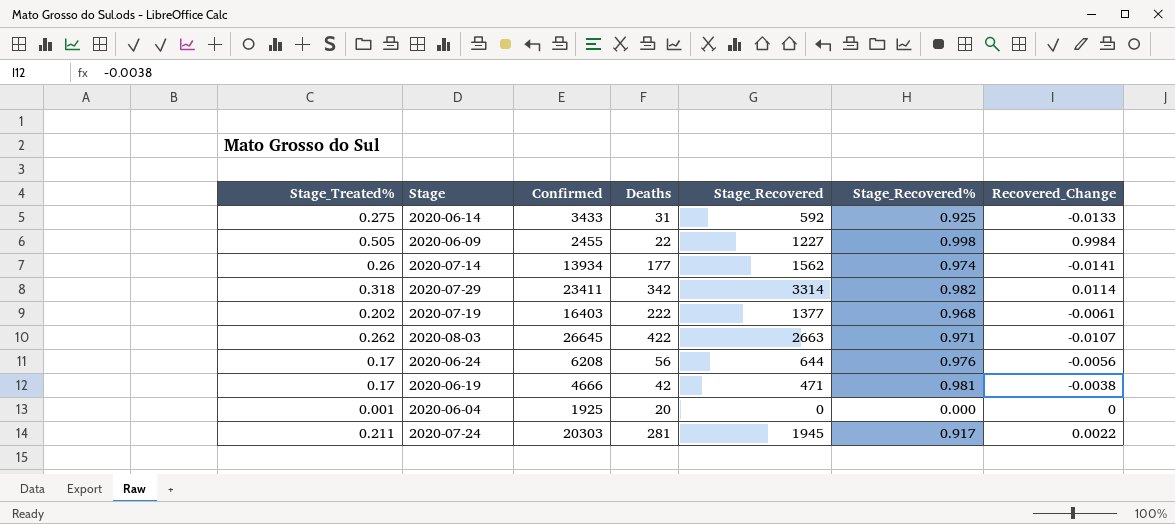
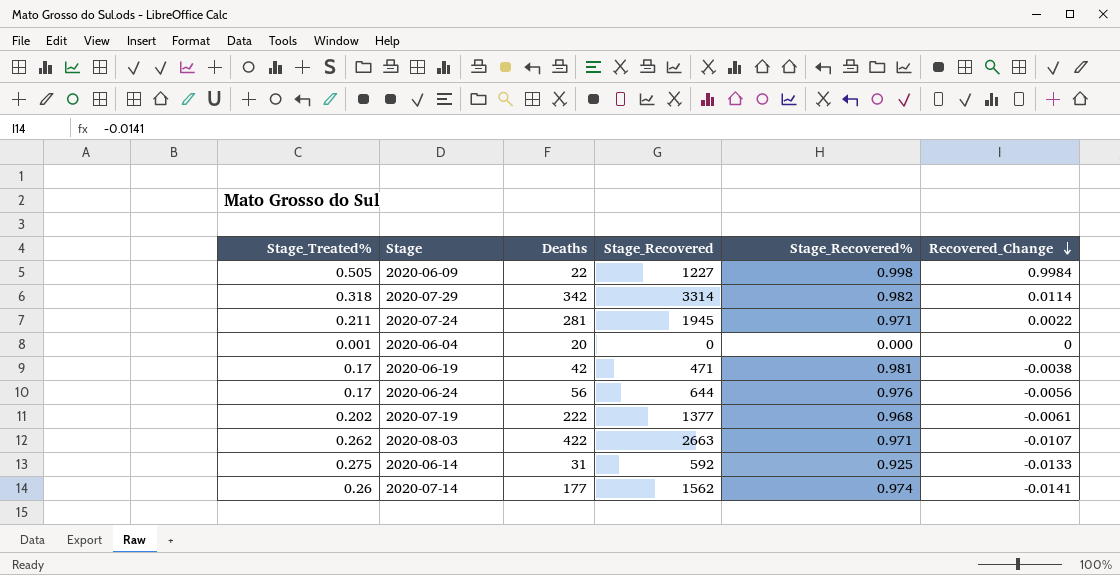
row order: none -> Recovered_Change descending
column Confirmed | position: 3 -> none
2020-07-24 | Stage_Recovered%: 0.917 -> 0.971

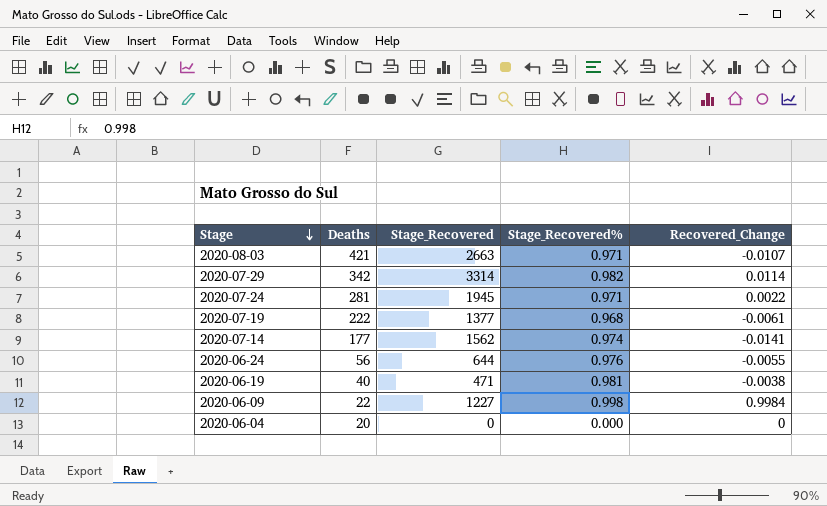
row order: Recovered_Change descending -> Stage descending
column Stage_Treated% | position: 1 -> none
row 2020-06-14: 0.275 | 31 | 592 | 0.925 | -0.0133 -> none
2020-08-03 | Deaths: 422 -> 421
2020-06-24 | Recovered_Change: -0.0056 -> -0.0055
2020-06-19 | Deaths: 42 -> 40

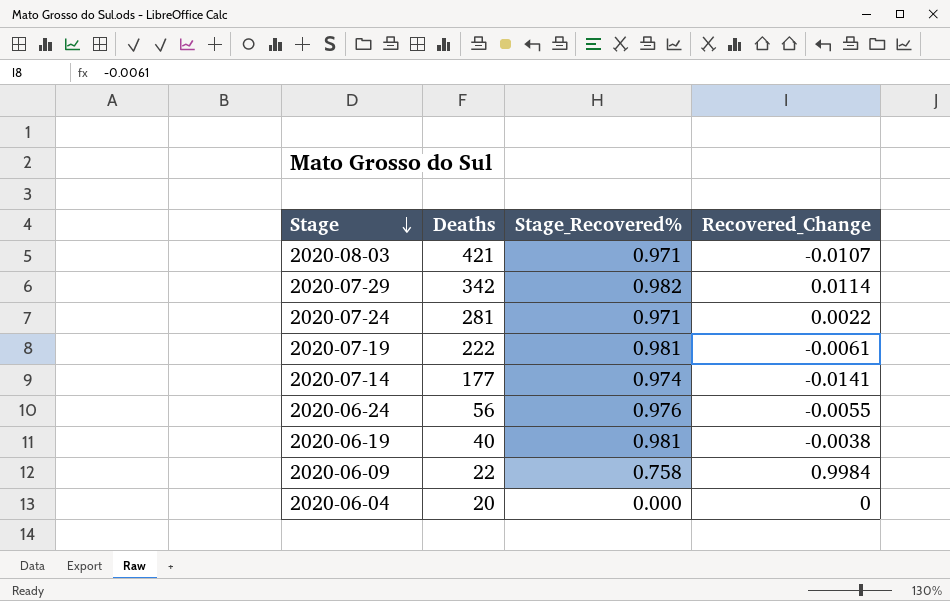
column Stage_Recovered | position: 3 -> none
2020-07-19 | Stage_Recovered%: 0.968 -> 0.981
2020-06-09 | Stage_Recovered%: 0.998 -> 0.758

